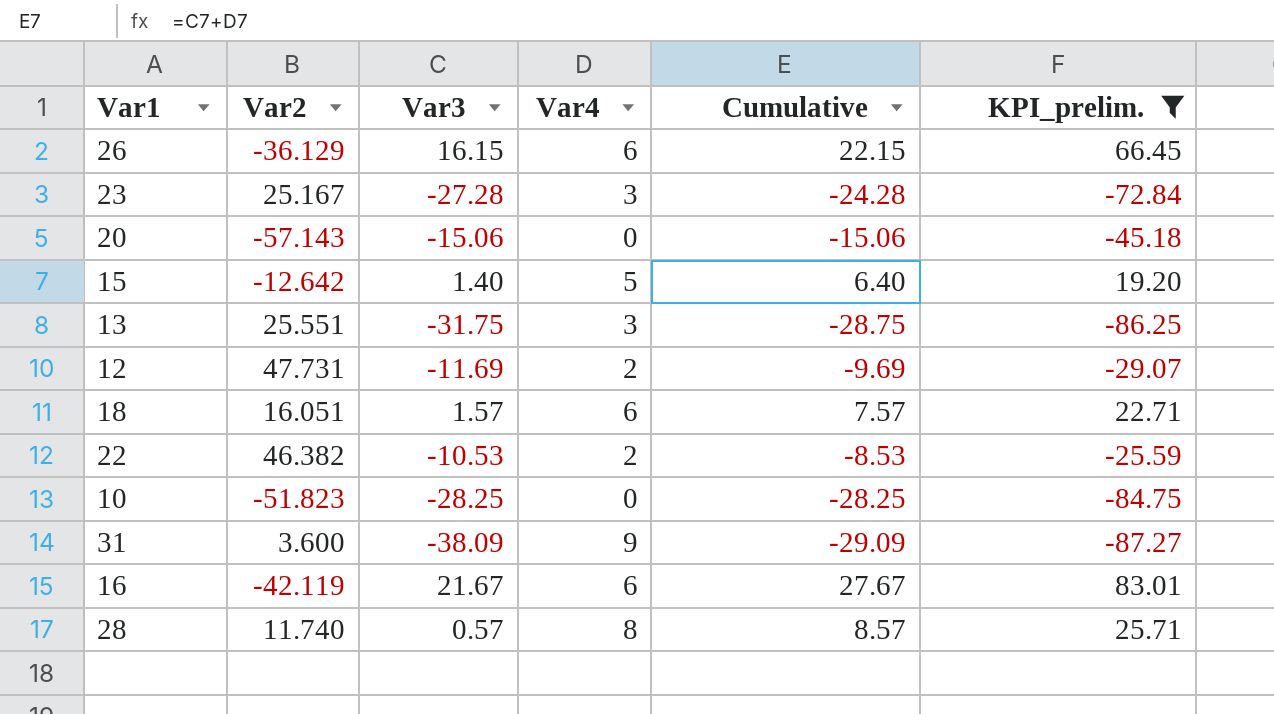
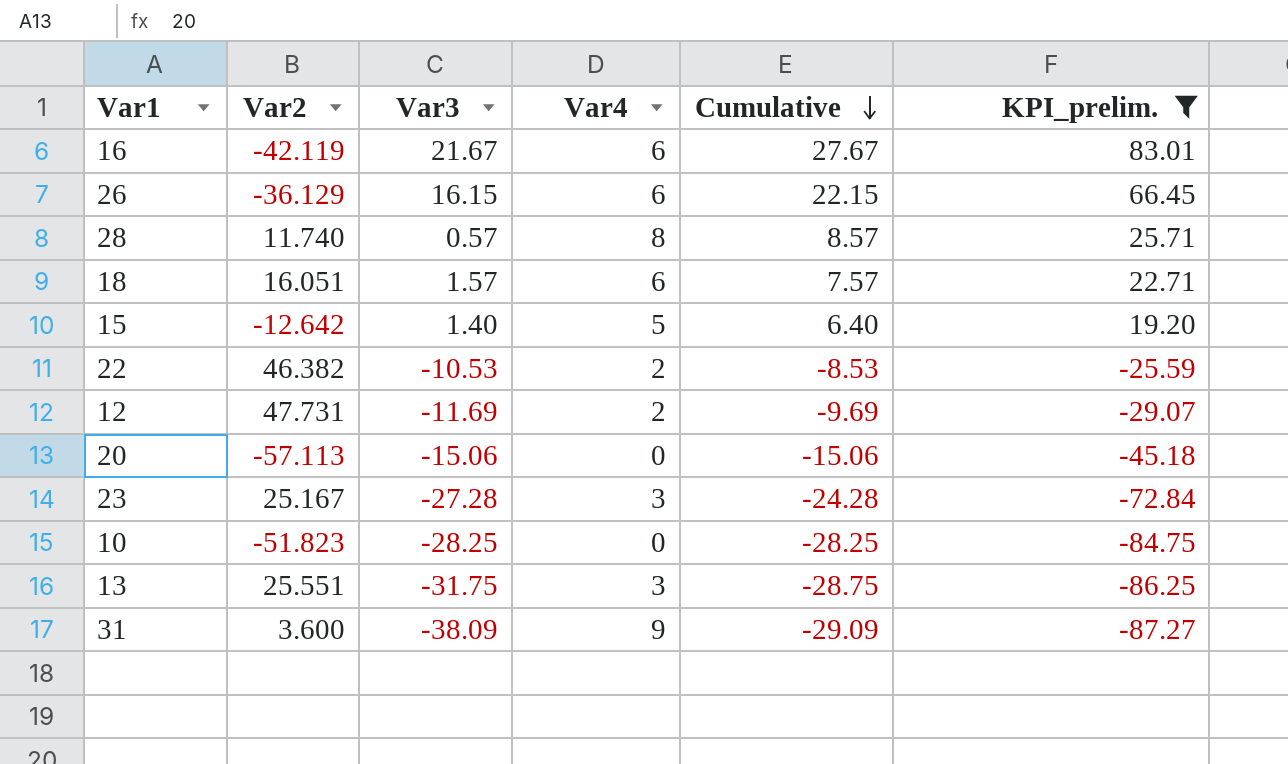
row order: none -> Cumulative descending
20 | Var2: -57.143 -> -57.113

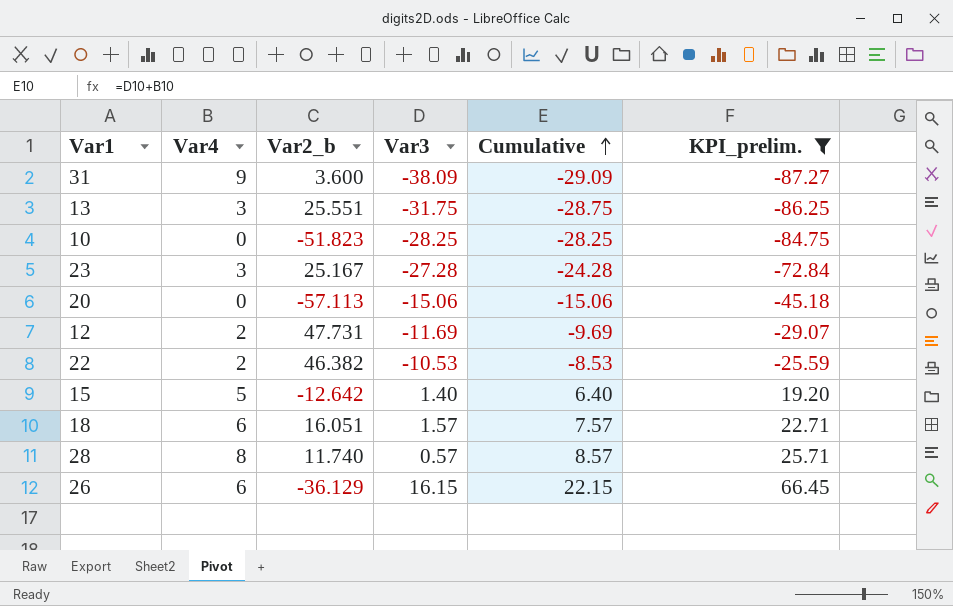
row order: Cumulative descending -> Cumulative ascending
column Var4 | position: 4 -> 2
column name: Var2 -> Var2_b
row 16: -42.119 | 21.67 | 6 | 27.67 | 83.01 -> none

